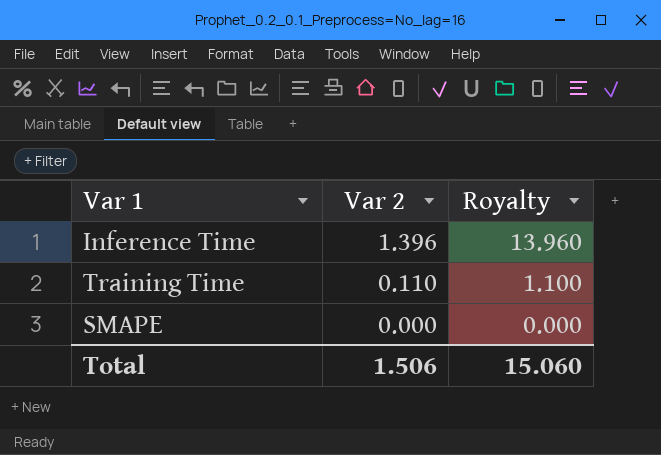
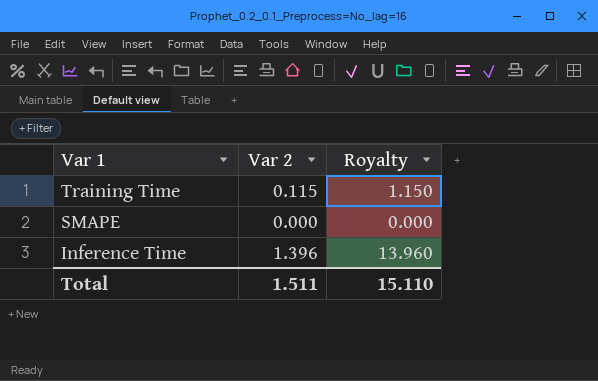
row order: Var 2 descending -> Var 1 descending
Training Time | Var 2: 0.110 -> 0.115
Training Time | Royalty: 1.100 -> 1.150
Total | Var 2: 1.506 -> 1.511
Total | Royalty: 15.060 -> 15.110

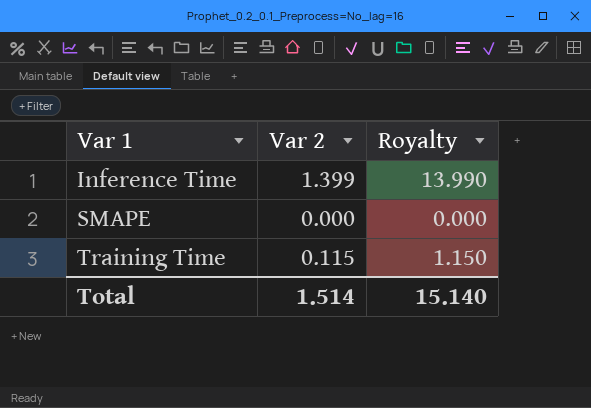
row order: Var 1 descending -> Var 1 ascending
Inference Time | Var 2: 1.396 -> 1.399
Inference Time | Royalty: 13.960 -> 13.990
Total | Var 2: 1.511 -> 1.514
Total | Royalty: 15.110 -> 15.140

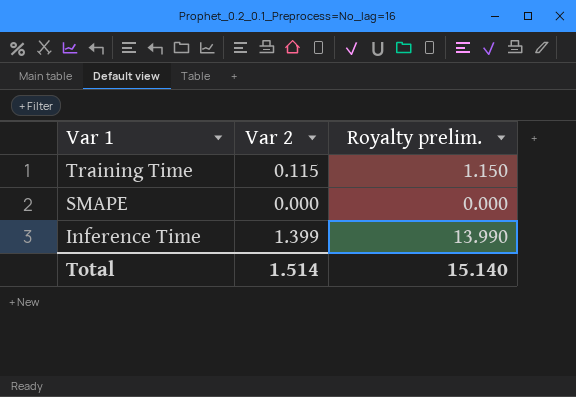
row order: Var 1 ascending -> Var 1 descending
column name: Royalty -> Royalty prelim.

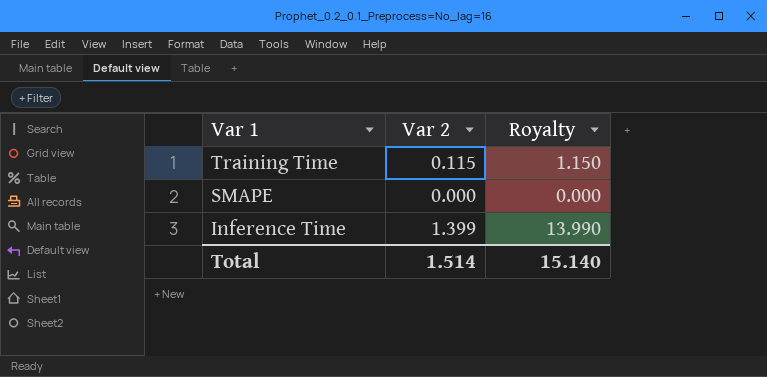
column name: Royalty prelim. -> Royalty

